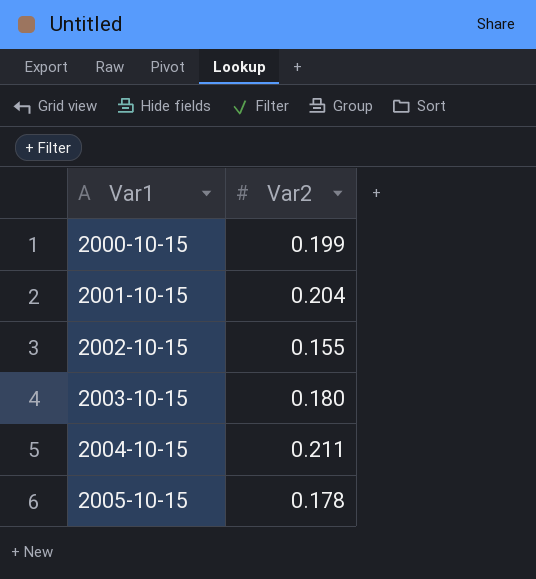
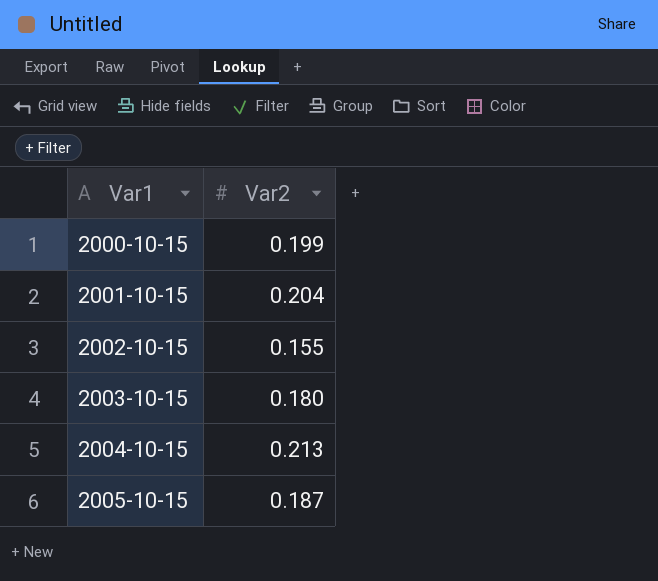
2004-10-15 | Var2: 0.211 -> 0.213
2005-10-15 | Var2: 0.178 -> 0.187

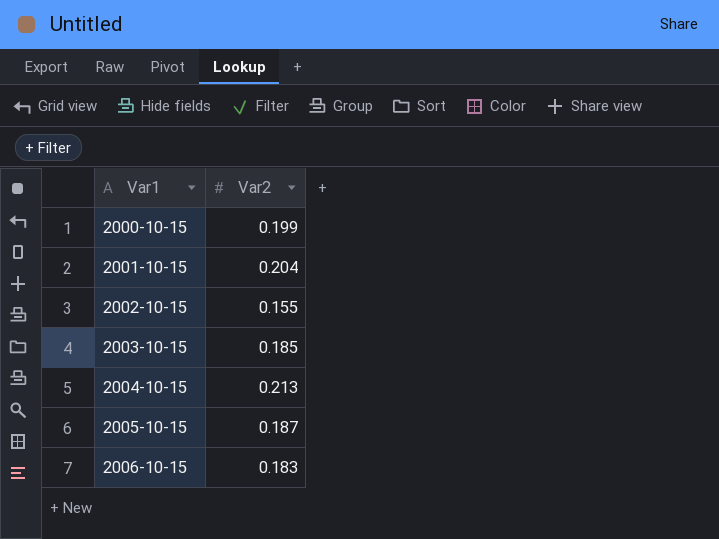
2003-10-15 | Var2: 0.180 -> 0.185
row 2006-10-15: none -> 0.183

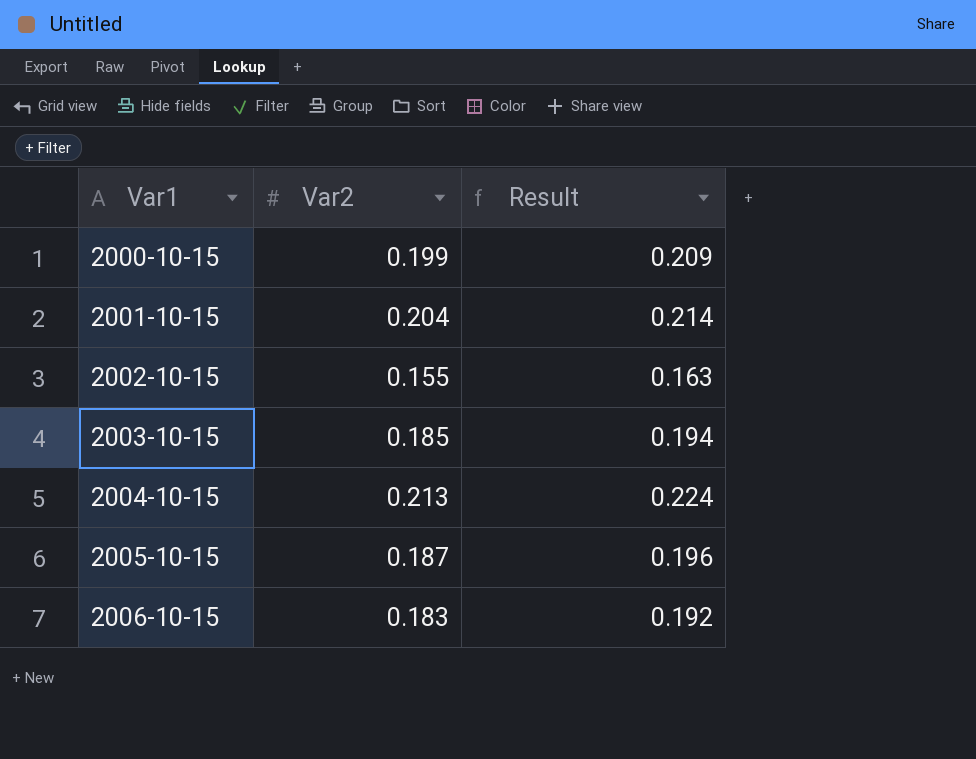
column Result | formula: none -> [Var2] * 1.05

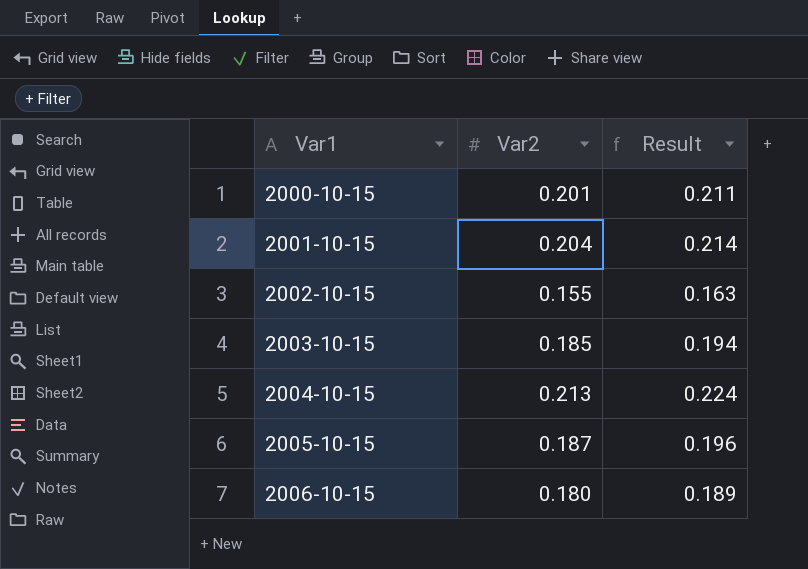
2000-10-15 | Var2: 0.199 -> 0.201
2000-10-15 | Result: 0.209 -> 0.211
2006-10-15 | Var2: 0.183 -> 0.180
2006-10-15 | Result: 0.192 -> 0.189

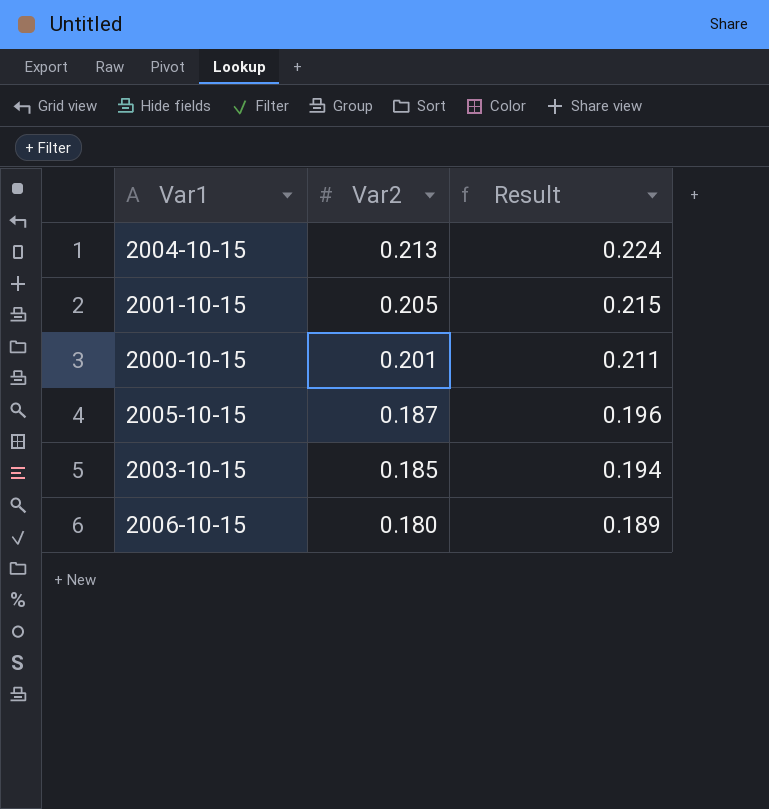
row order: Var1 ascending -> Var2 descending
row 2002-10-15: 0.155 | 0.163 -> none
2001-10-15 | Var2: 0.204 -> 0.205
2001-10-15 | Result: 0.214 -> 0.215

